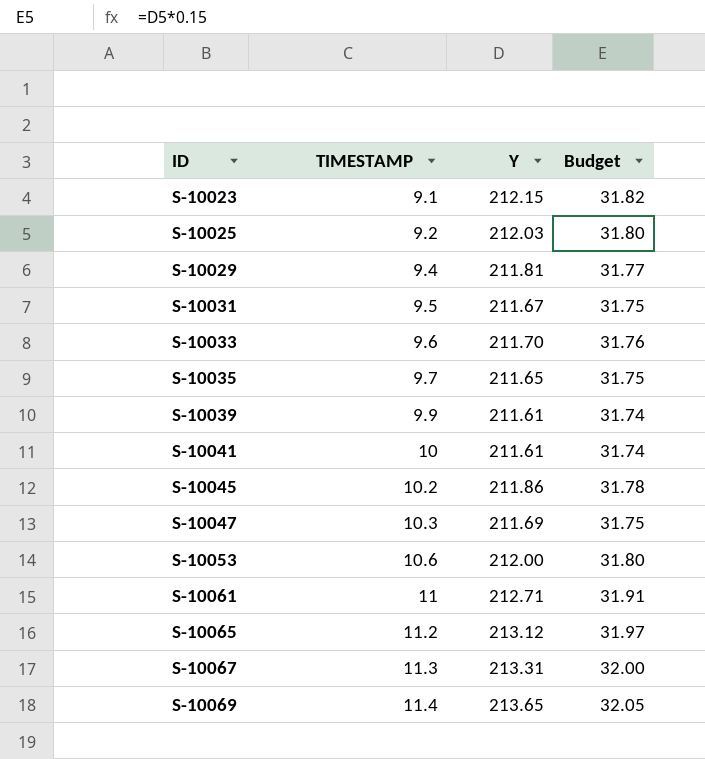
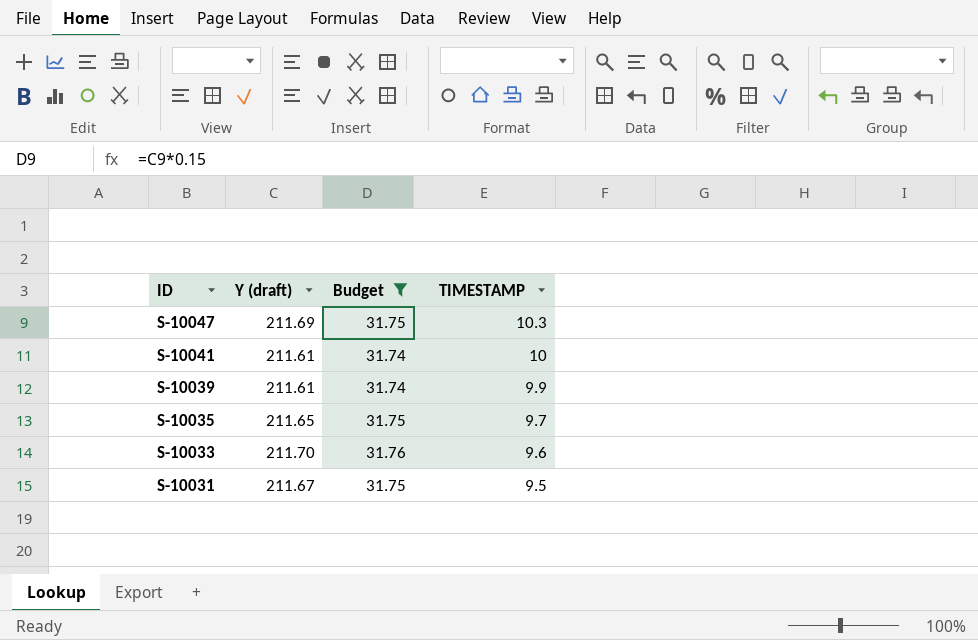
filter: none -> Budget <= 31.76
row order: ID ascending -> ID descending
column name: Y -> Y (draft)
column TIMESTAMP | position: 2 -> 4

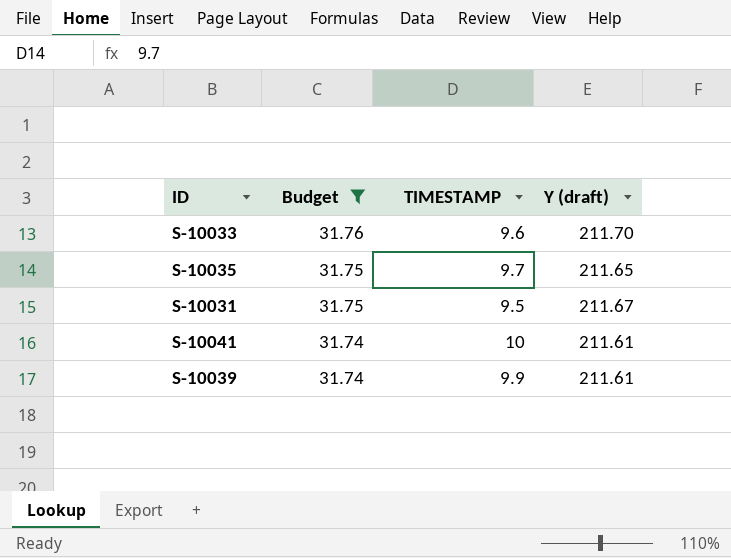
row order: ID descending -> Budget descending
column Y (draft) | position: 2 -> 4
row S-10047: 211.69 | 31.75 | 10.3 -> none

